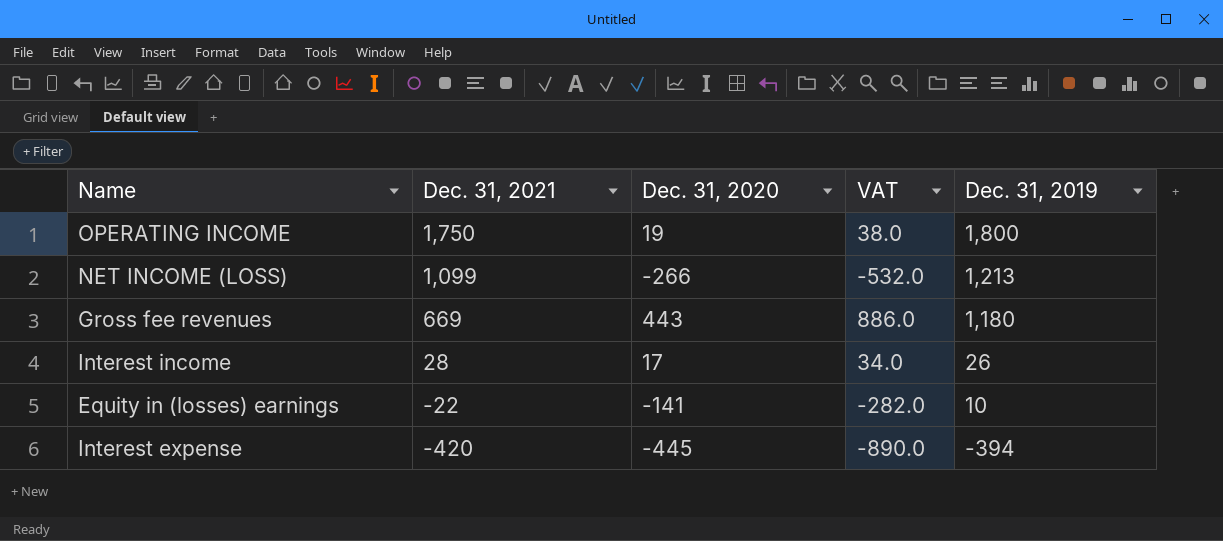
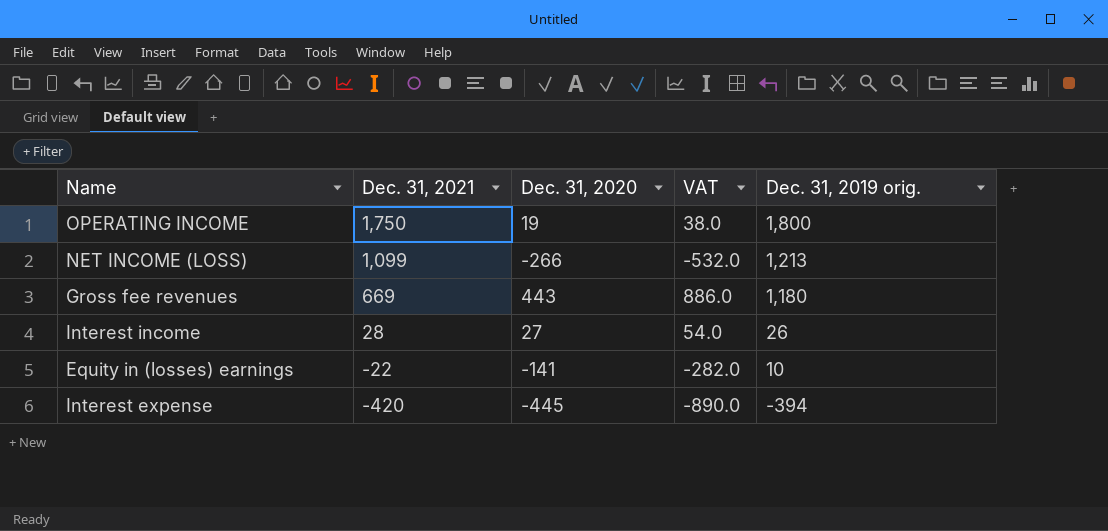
column name: Dec. 31, 2019 -> Dec. 31, 2019 orig.
Interest income | Dec. 31, 2020: 17 -> 27
Interest income | VAT: 34.0 -> 54.0

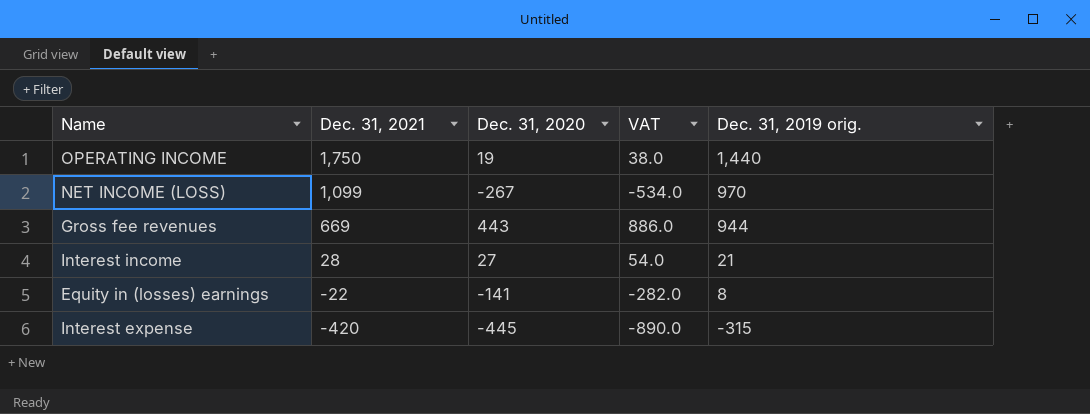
OPERATING INCOME | Dec. 31, 2019 orig.: 1,800 -> 1,440
NET INCOME (LOSS) | Dec. 31, 2020: -266 -> -267
NET INCOME (LOSS) | VAT: -532.0 -> -534.0
NET INCOME (LOSS) | Dec. 31, 2019 orig.: 1,213 -> 970
Gross fee revenues | Dec. 31, 2019 orig.: 1,180 -> 944
Interest income | Dec. 31, 2019 orig.: 26 -> 21
Equity in (losses) earnings | Dec. 31, 2019 orig.: 10 -> 8
Interest expense | Dec. 31, 2019 orig.: -394 -> -315

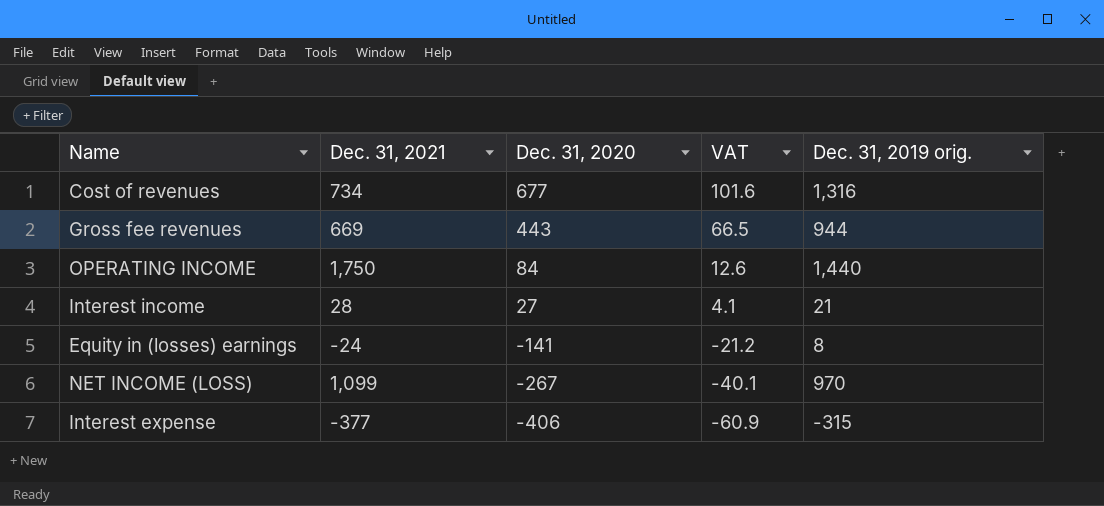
row order: Dec. 31, 2021 descending -> Dec. 31, 2020 descending
column VAT | formula: [Dec. 31, 2020] * 2 -> [Dec. 31, 2020] * 0.15
row Cost of revenues: none -> 734 | 677 | 101.6 | 1,316
OPERATING INCOME | Dec. 31, 2020: 19 -> 84
Equity in (losses) earnings | Dec. 31, 2021: -22 -> -24
Interest expense | Dec. 31, 2021: -420 -> -377
Interest expense | Dec. 31, 2020: -445 -> -406

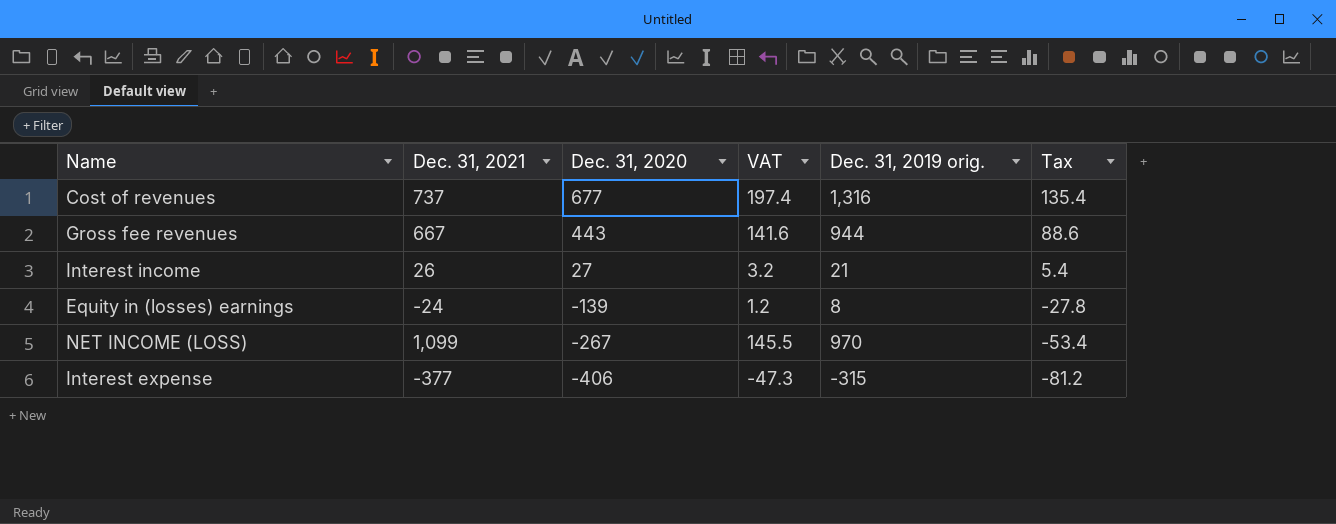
column VAT | formula: [Dec. 31, 2020] * 0.15 -> [Dec. 31, 2019 orig.] * 0.15
column Tax | formula: none -> [Dec. 31, 2020] * 0.2
row OPERATING INCOME: 1,750 | 84 | 12.6 | 1,440 -> none
Cost of revenues | Dec. 31, 2021: 734 -> 737
Gross fee revenues | Dec. 31, 2021: 669 -> 667
Interest income | Dec. 31, 2021: 28 -> 26
Equity in (losses) earnings | Dec. 31, 2020: -141 -> -139

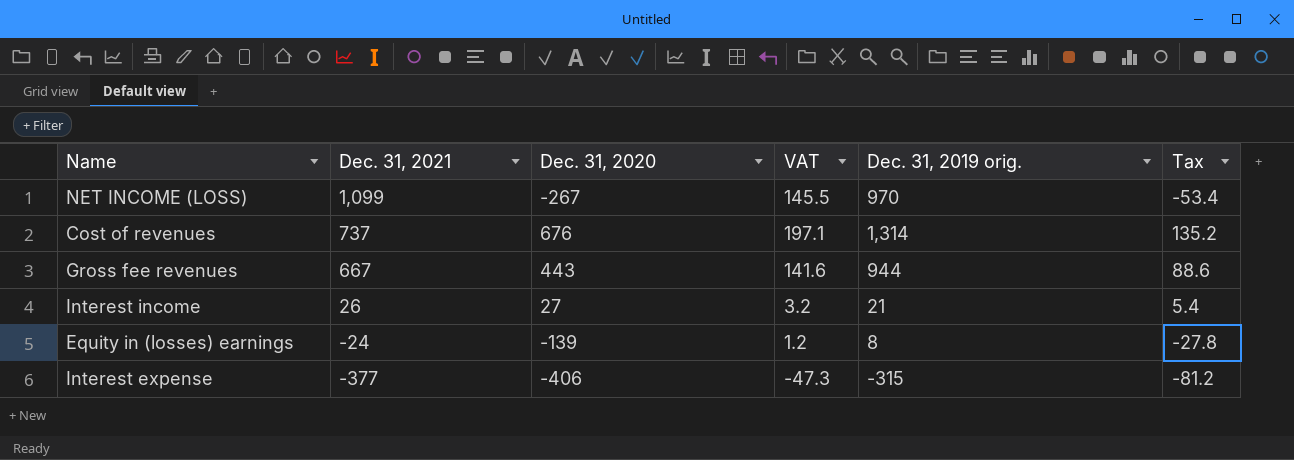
row order: Dec. 31, 2020 descending -> Dec. 31, 2021 descending
Cost of revenues | Dec. 31, 2020: 677 -> 676
Cost of revenues | VAT: 197.4 -> 197.1
Cost of revenues | Dec. 31, 2019 orig.: 1,316 -> 1,314
Cost of revenues | Tax: 135.4 -> 135.2

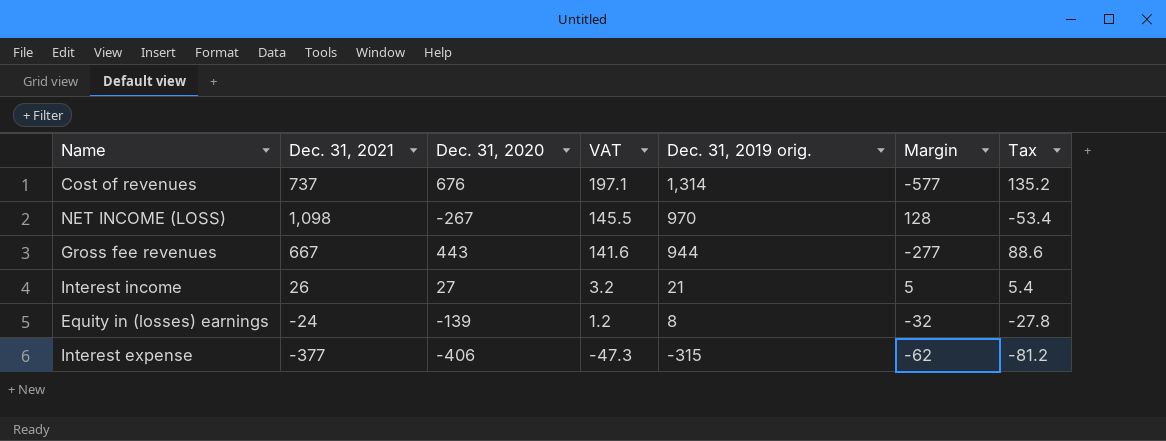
row order: Dec. 31, 2021 descending -> VAT descending
column Margin | formula: none -> [Dec. 31, 2021] - [Dec. 31, 2019 orig.]
NET INCOME (LOSS) | Dec. 31, 2021: 1,099 -> 1,098

